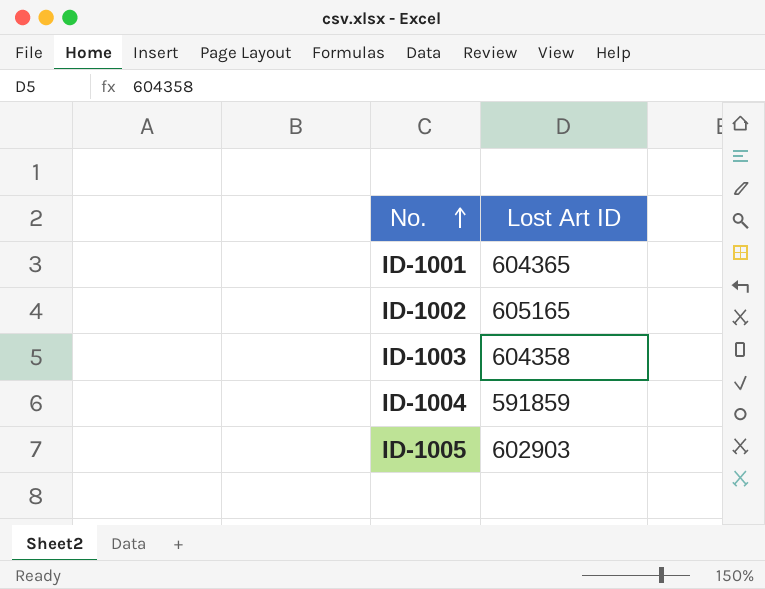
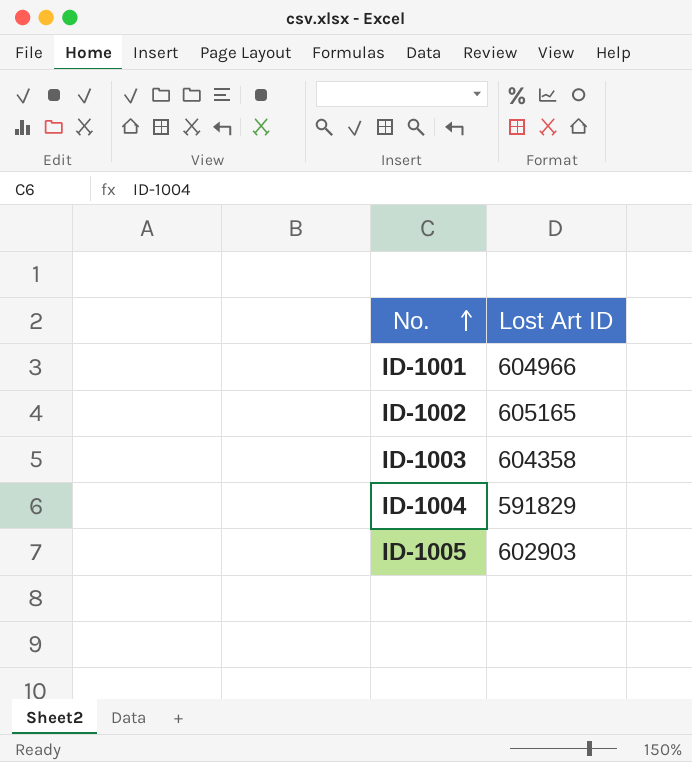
ID-1001 | Lost Art ID: 604365 -> 604966
ID-1004 | Lost Art ID: 591859 -> 591829

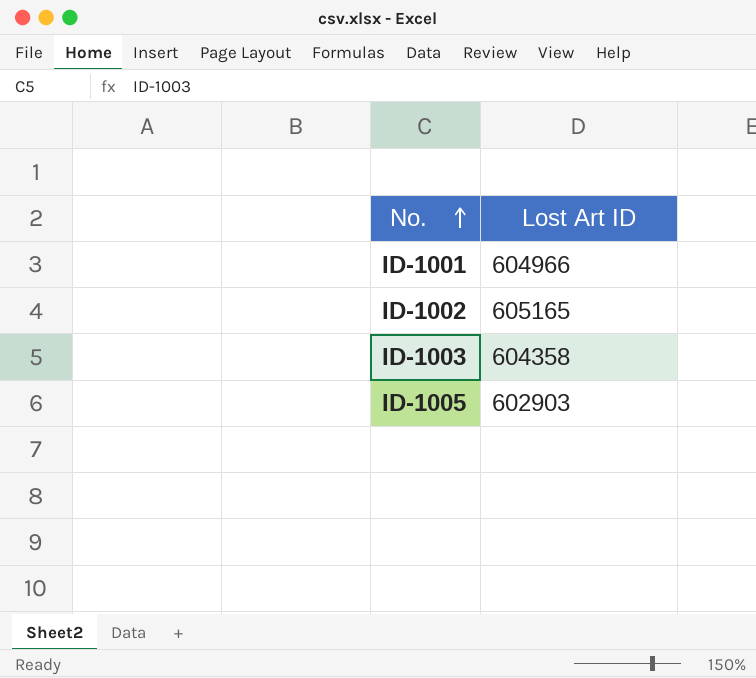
row ID-1004: 591829 -> none

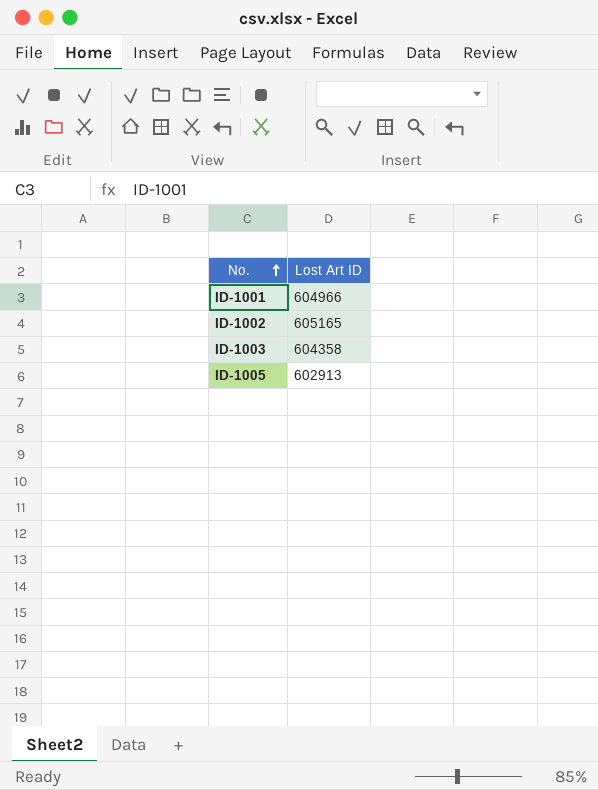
ID-1005 | Lost Art ID: 602903 -> 602913

